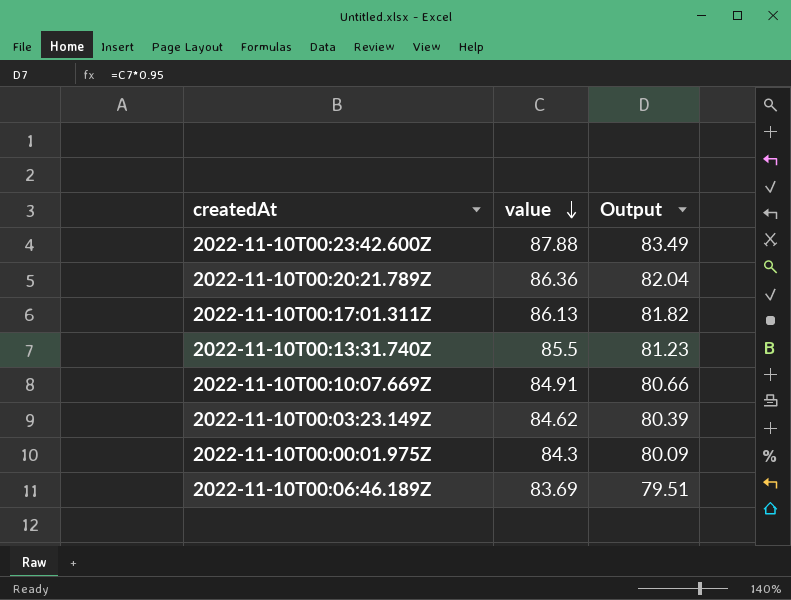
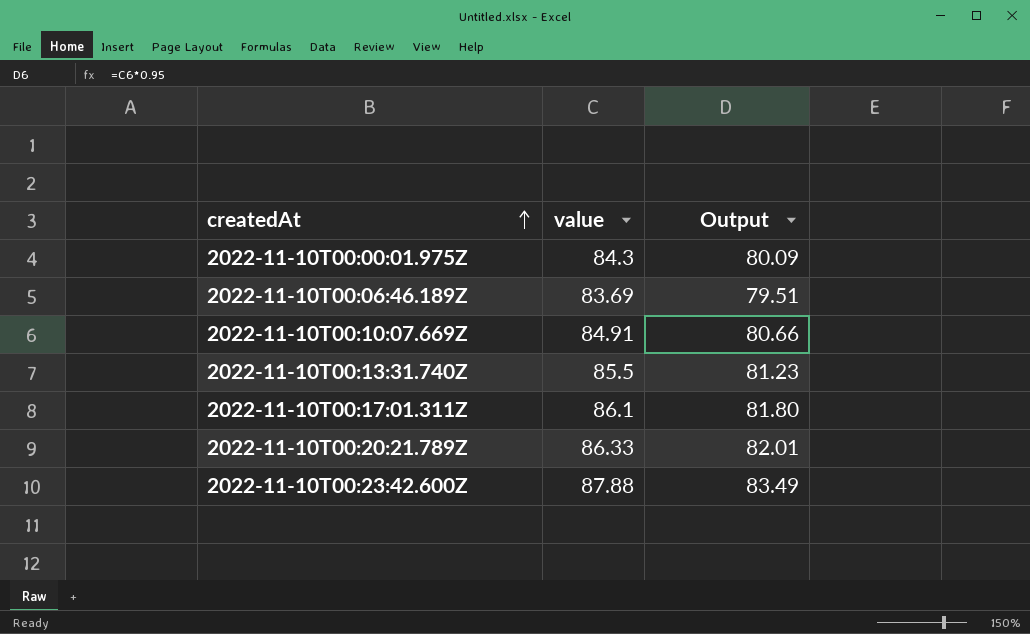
row order: value descending -> createdAt ascending
row 2022-11-10T00:03:23.149Z: 84.62 | 80.39 -> none
2022-11-10T00:17:01.311Z | value: 86.13 -> 86.1
2022-11-10T00:17:01.311Z | Output: 81.82 -> 81.80
2022-11-10T00:20:21.789Z | value: 86.36 -> 86.33
2022-11-10T00:20:21.789Z | Output: 82.04 -> 82.01

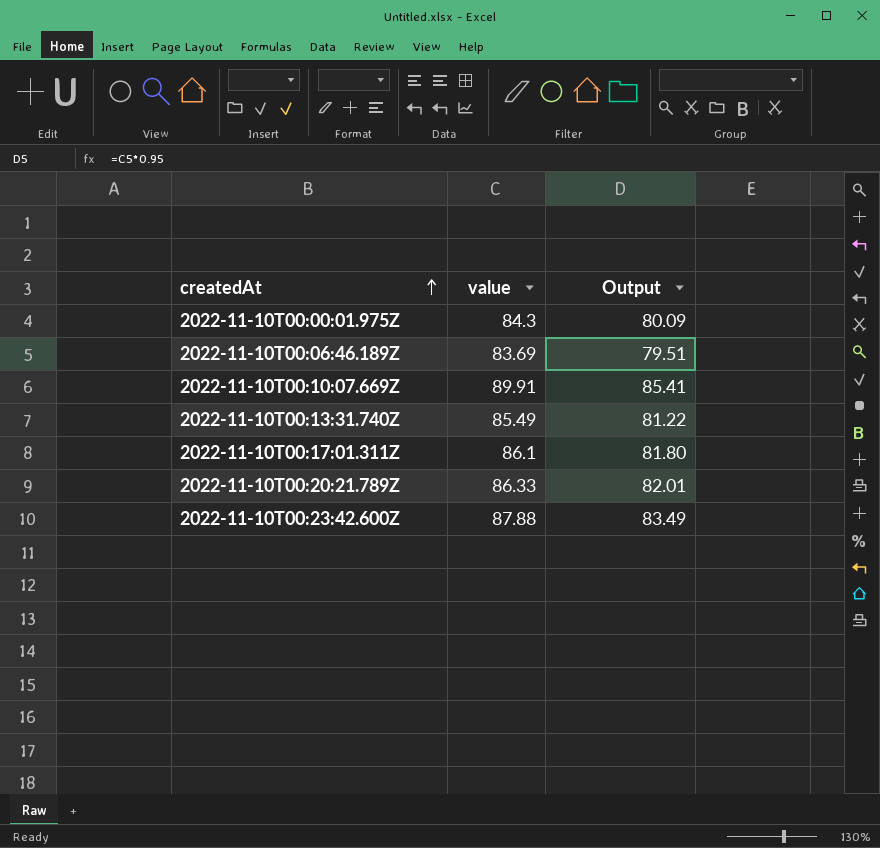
2022-11-10T00:10:07.669Z | value: 84.91 -> 89.91
2022-11-10T00:10:07.669Z | Output: 80.66 -> 85.41
2022-11-10T00:13:31.740Z | value: 85.5 -> 85.49
2022-11-10T00:13:31.740Z | Output: 81.23 -> 81.22

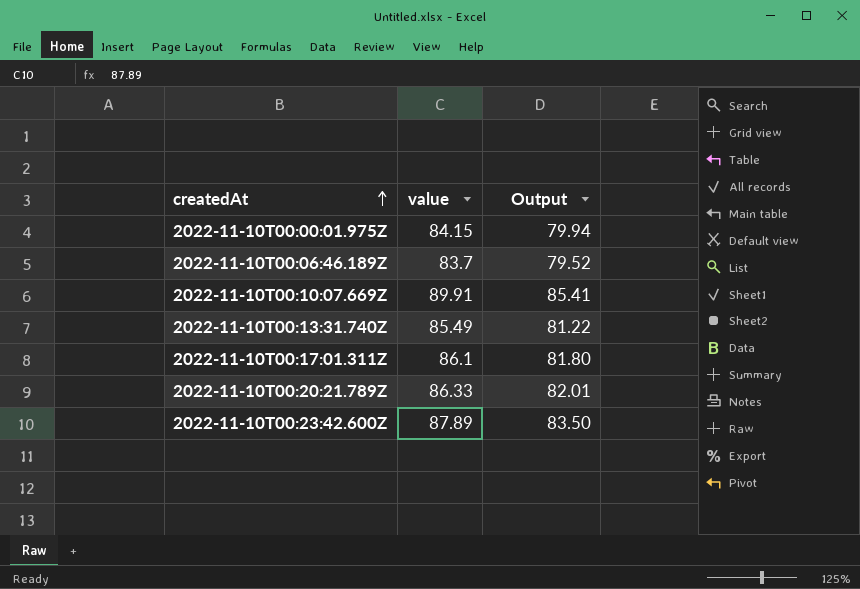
2022-11-10T00:00:01.975Z | value: 84.3 -> 84.15
2022-11-10T00:00:01.975Z | Output: 80.09 -> 79.94
2022-11-10T00:06:46.189Z | value: 83.69 -> 83.7
2022-11-10T00:06:46.189Z | Output: 79.51 -> 79.52
2022-11-10T00:23:42.600Z | value: 87.88 -> 87.89
2022-11-10T00:23:42.600Z | Output: 83.49 -> 83.50

